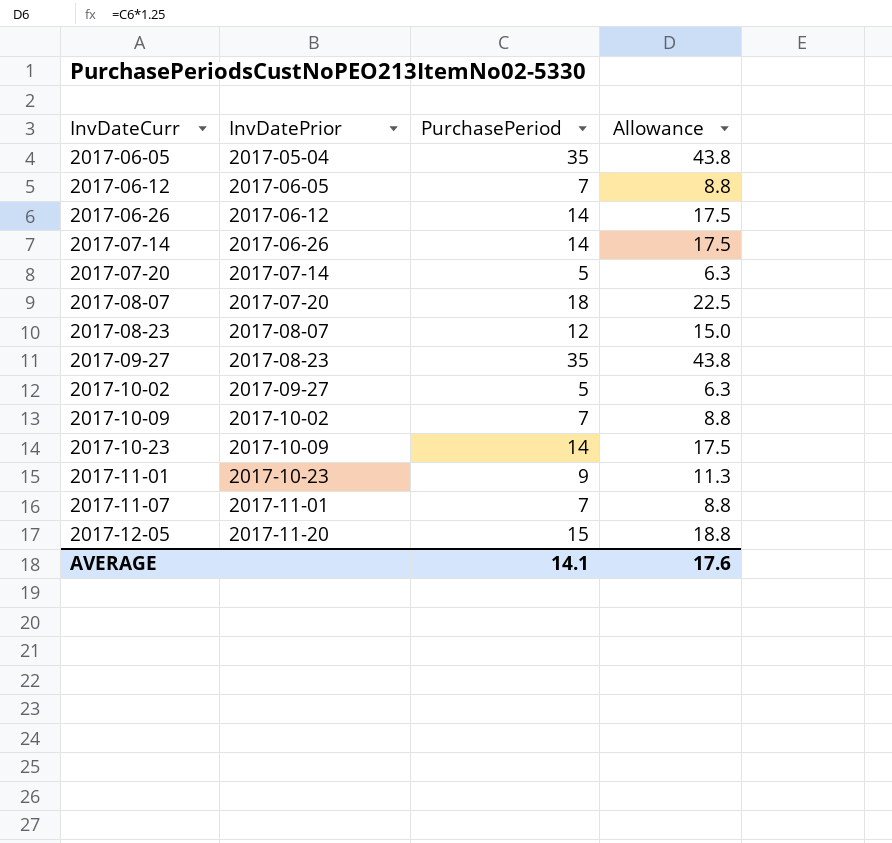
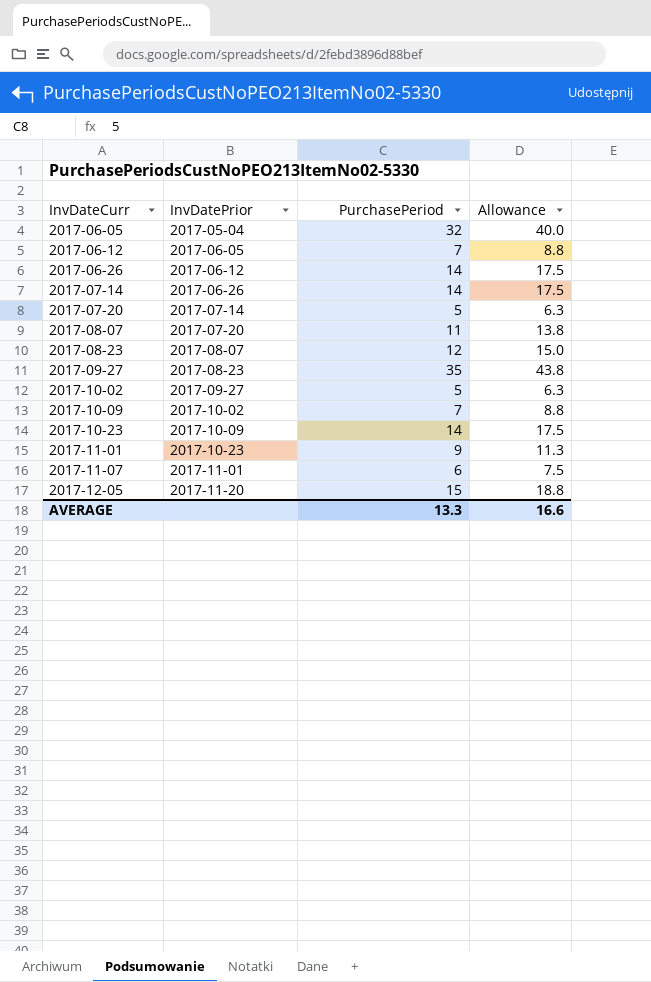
2017-06-05 | PurchasePeriod: 35 -> 32
2017-06-05 | Allowance: 43.8 -> 40.0
2017-08-07 | PurchasePeriod: 18 -> 11
2017-08-07 | Allowance: 22.5 -> 13.8
2017-11-07 | PurchasePeriod: 7 -> 6
2017-11-07 | Allowance: 8.8 -> 7.5
AVERAGE | PurchasePeriod: 14.1 -> 13.3
AVERAGE | Allowance: 17.6 -> 16.6

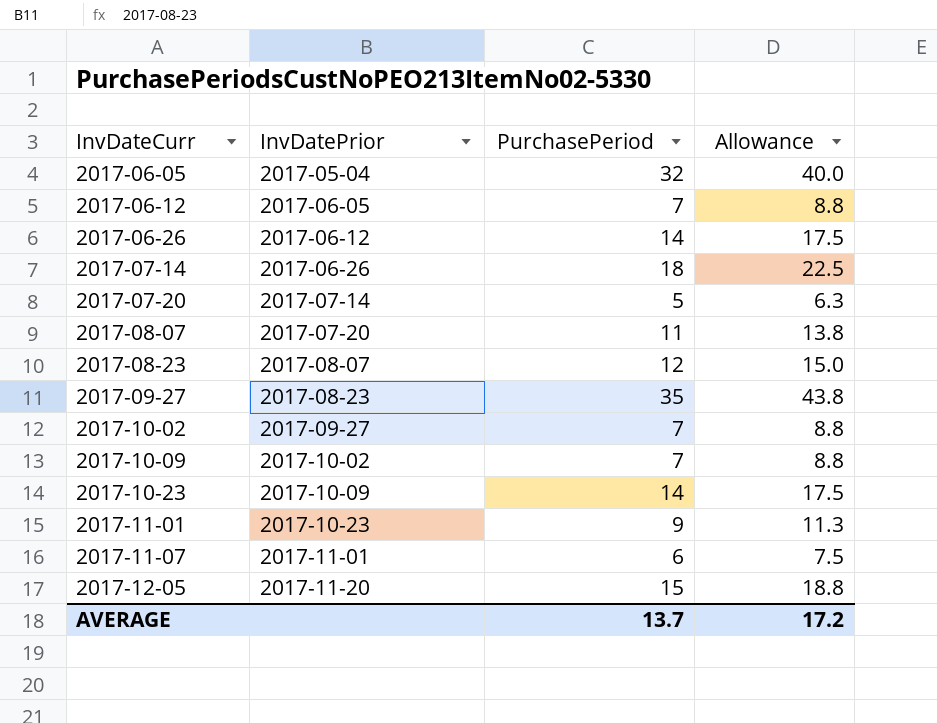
2017-07-14 | PurchasePeriod: 14 -> 18
2017-07-14 | Allowance: 17.5 -> 22.5
2017-10-02 | PurchasePeriod: 5 -> 7
2017-10-02 | Allowance: 6.3 -> 8.8
AVERAGE | PurchasePeriod: 13.3 -> 13.7
AVERAGE | Allowance: 16.6 -> 17.2

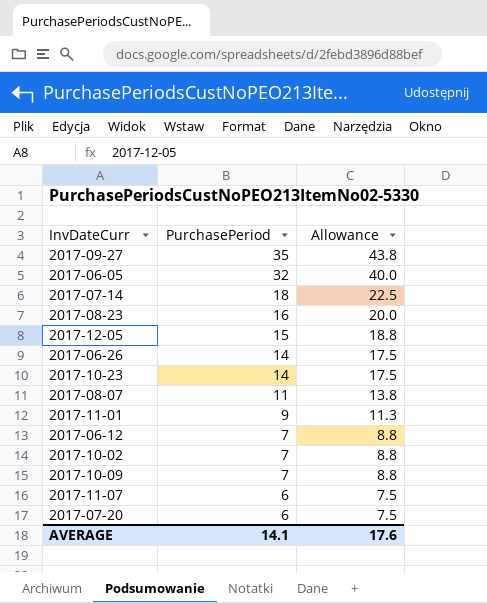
row order: InvDateCurr ascending -> PurchasePeriod descending
column InvDatePrior | position: 2 -> none
2017-08-23 | PurchasePeriod: 12 -> 16
2017-08-23 | Allowance: 15.0 -> 20.0
2017-07-20 | PurchasePeriod: 5 -> 6
2017-07-20 | Allowance: 6.3 -> 7.5
AVERAGE | PurchasePeriod: 13.7 -> 14.1
AVERAGE | Allowance: 17.2 -> 17.6

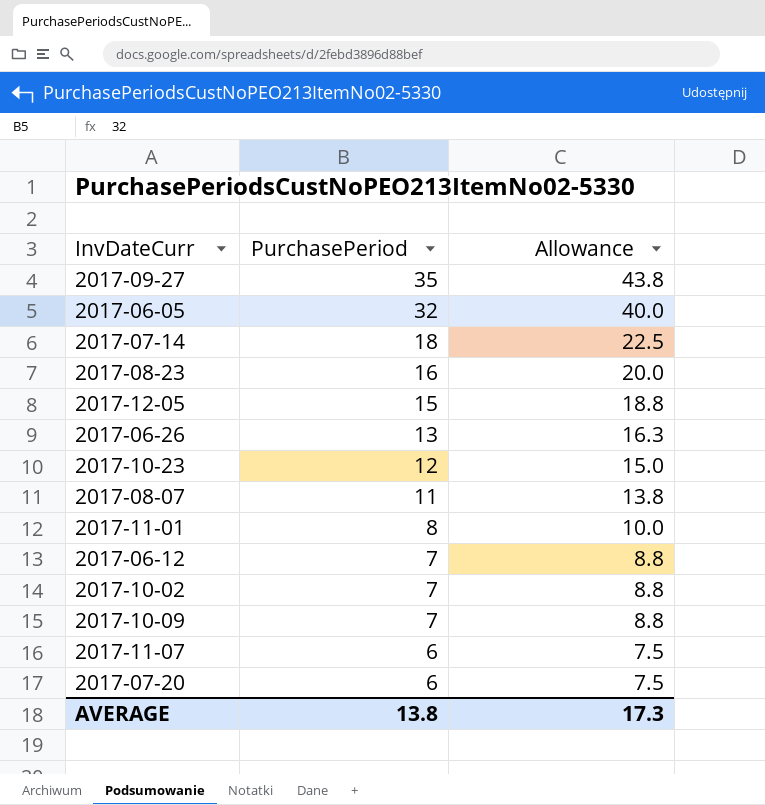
2017-06-26 | PurchasePeriod: 14 -> 13
2017-06-26 | Allowance: 17.5 -> 16.3
2017-10-23 | PurchasePeriod: 14 -> 12
2017-10-23 | Allowance: 17.5 -> 15.0
2017-11-01 | PurchasePeriod: 9 -> 8
2017-11-01 | Allowance: 11.3 -> 10.0
AVERAGE | PurchasePeriod: 14.1 -> 13.8
AVERAGE | Allowance: 17.6 -> 17.3

